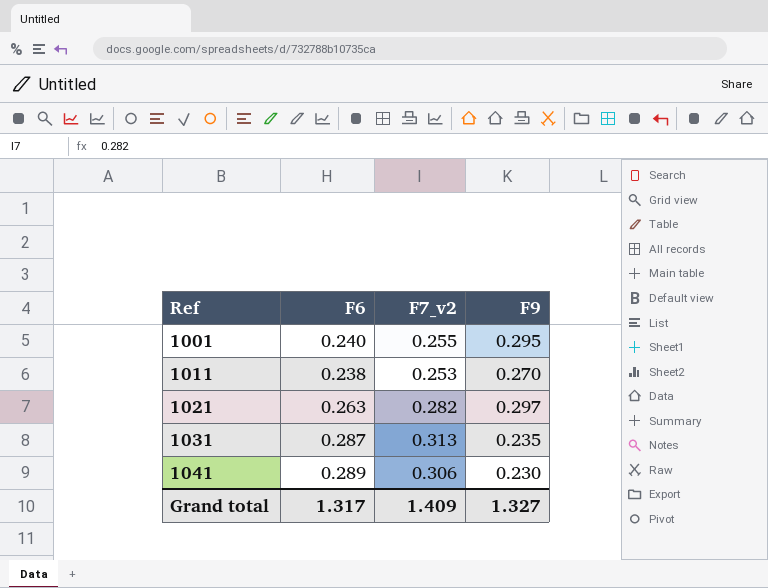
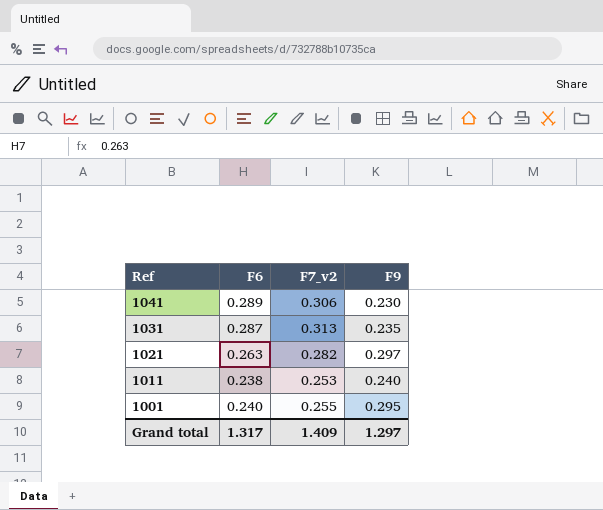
row order: Ref ascending -> Ref descending
1011 | F9: 0.270 -> 0.240
Grand total | F9: 1.327 -> 1.297

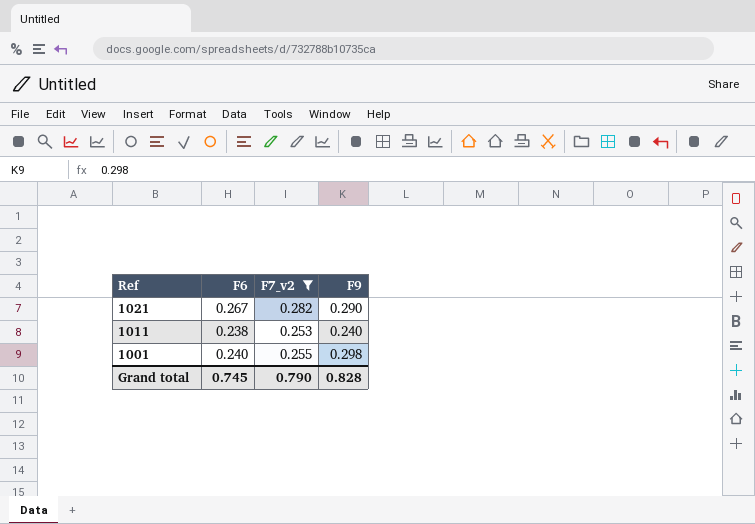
filter: none -> F7_v2 <= 0.282
1021 | F6: 0.263 -> 0.267
1021 | F9: 0.297 -> 0.290
1001 | F9: 0.295 -> 0.298
Grand total | F6: 1.317 -> 0.745
Grand total | F7_v2: 1.409 -> 0.790
Grand total | F9: 1.297 -> 0.828

